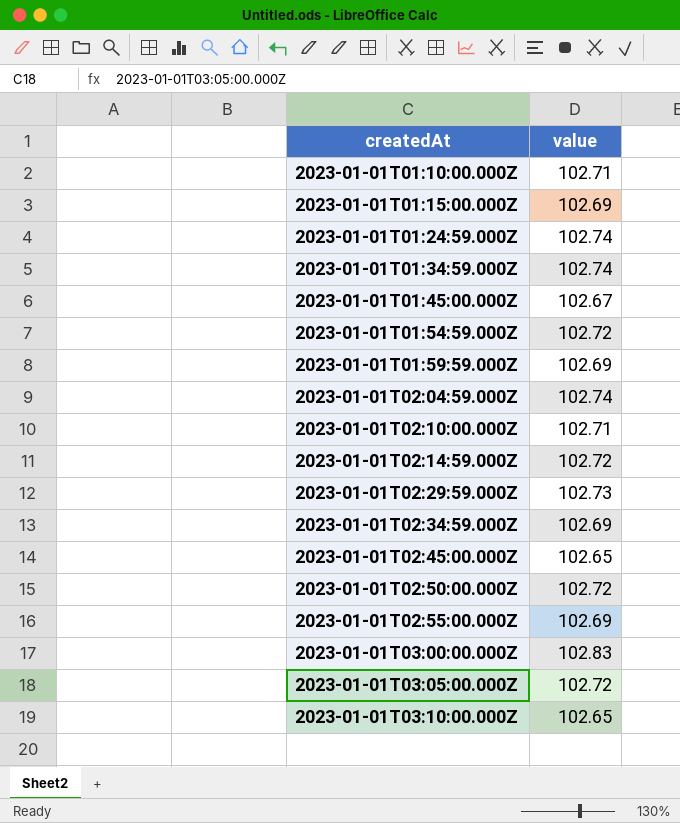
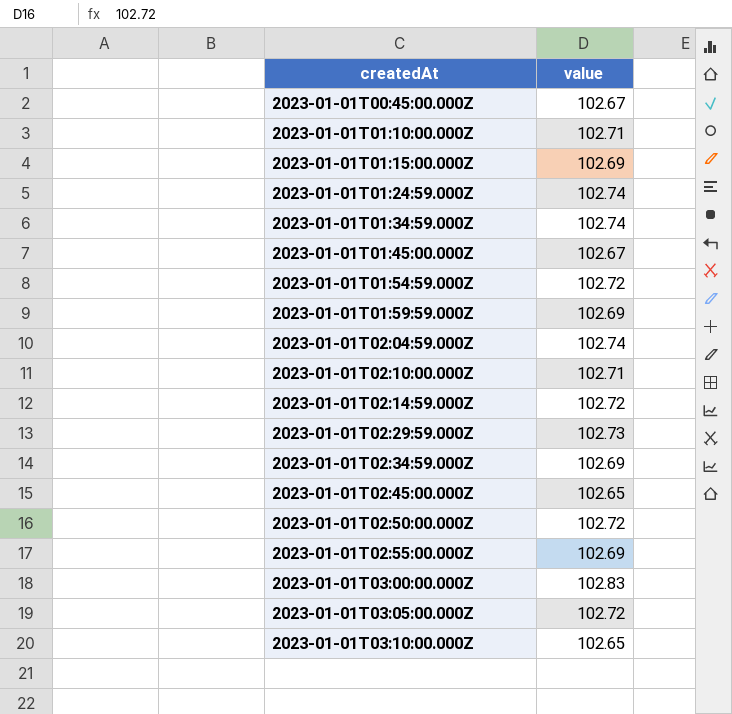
row 2023-01-01T00:45:00.000Z: none -> 102.67

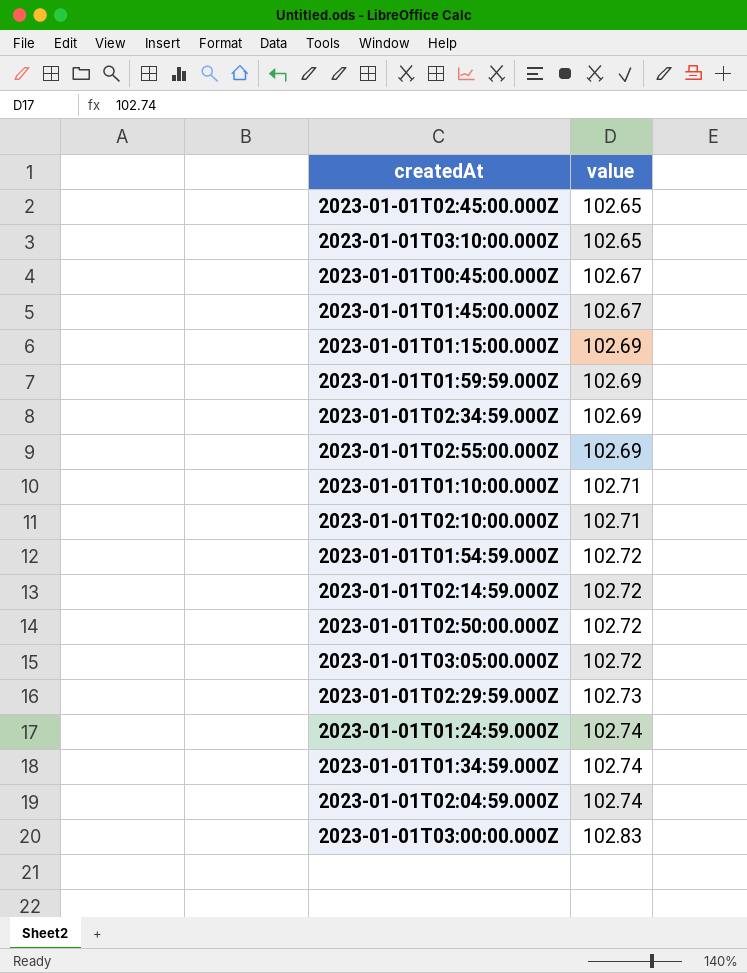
row order: createdAt ascending -> value ascending

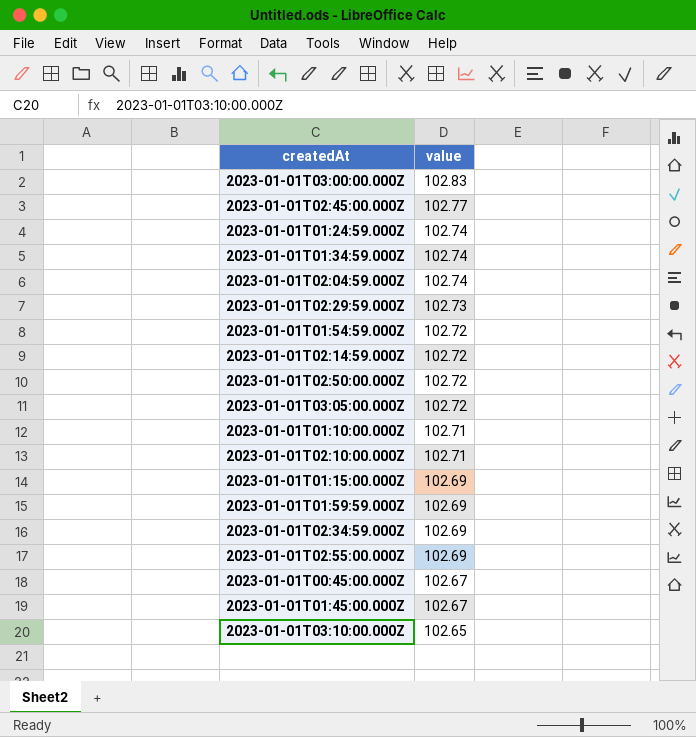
row order: value ascending -> value descending
2023-01-01T02:45:00.000Z | value: 102.65 -> 102.77

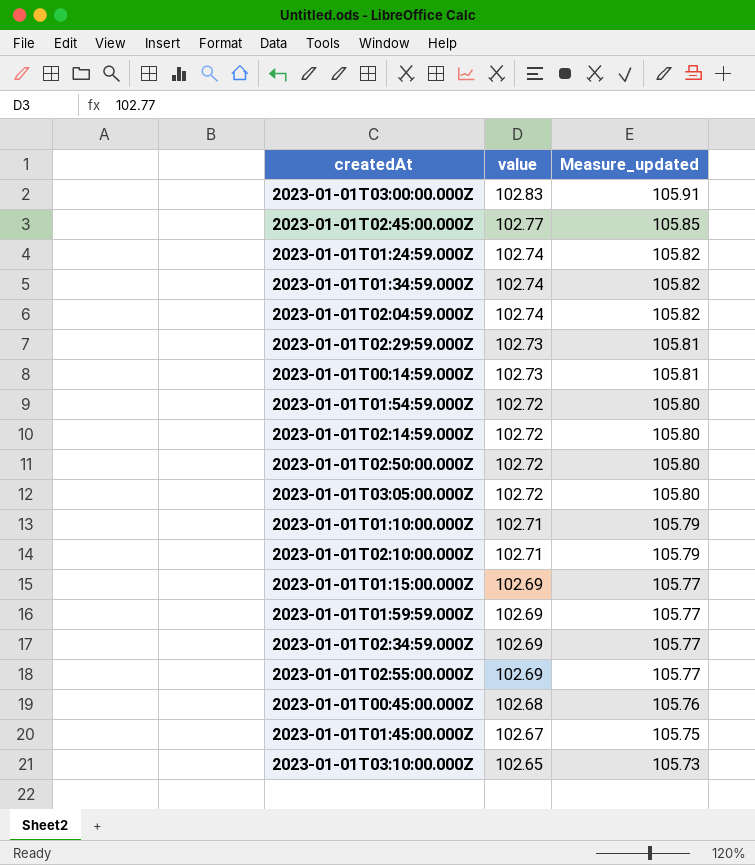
column Measure_updated | formula: none -> [value] * 1.03
row 2023-01-01T00:14:59.000Z: none -> 102.73 | 105.81
2023-01-01T00:45:00.000Z | value: 102.67 -> 102.68

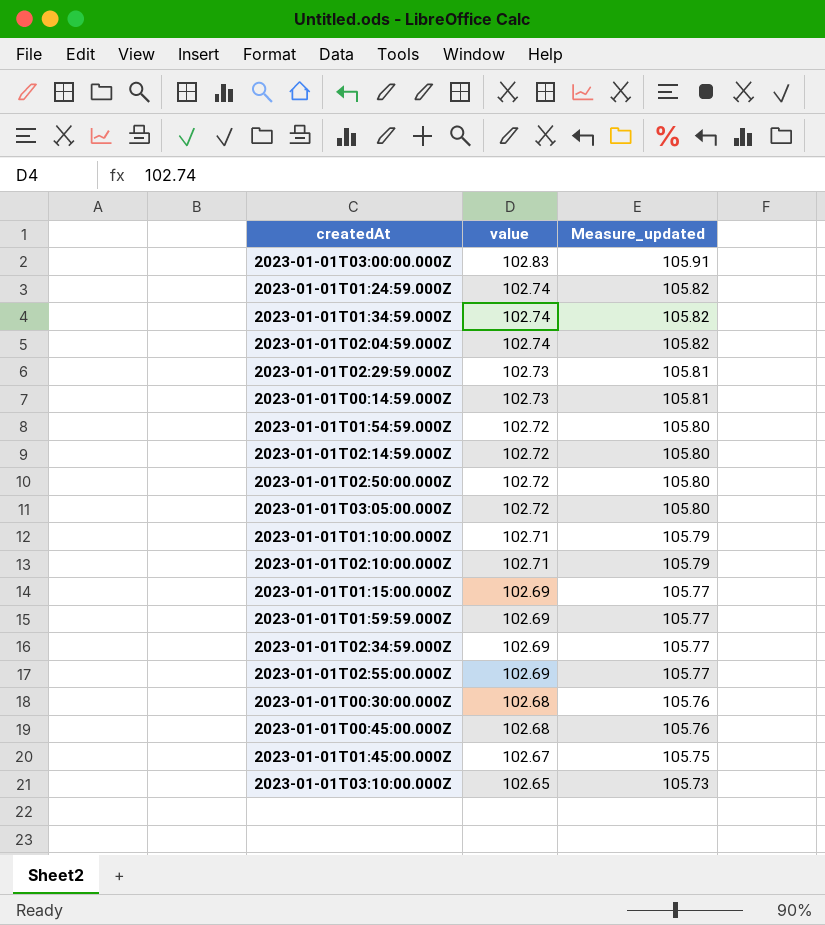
row 2023-01-01T02:45:00.000Z: 102.77 | 105.85 -> none
row 2023-01-01T00:30:00.000Z: none -> 102.68 | 105.76

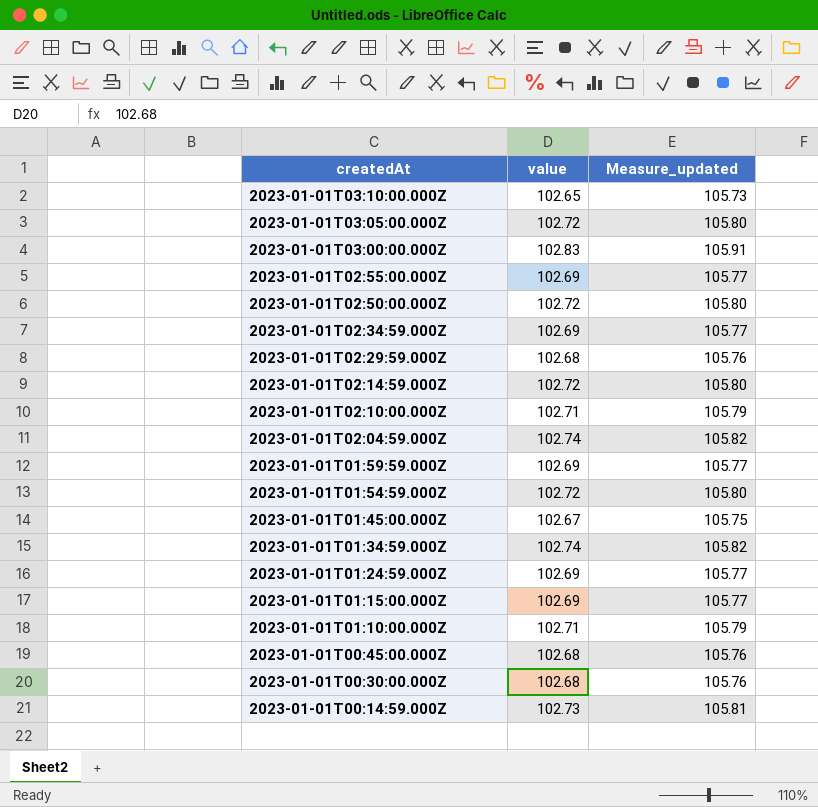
row order: value descending -> createdAt descending
2023-01-01T02:29:59.000Z | value: 102.73 -> 102.68
2023-01-01T02:29:59.000Z | Measure_updated: 105.81 -> 105.76
2023-01-01T01:24:59.000Z | value: 102.74 -> 102.69
2023-01-01T01:24:59.000Z | Measure_updated: 105.82 -> 105.77

